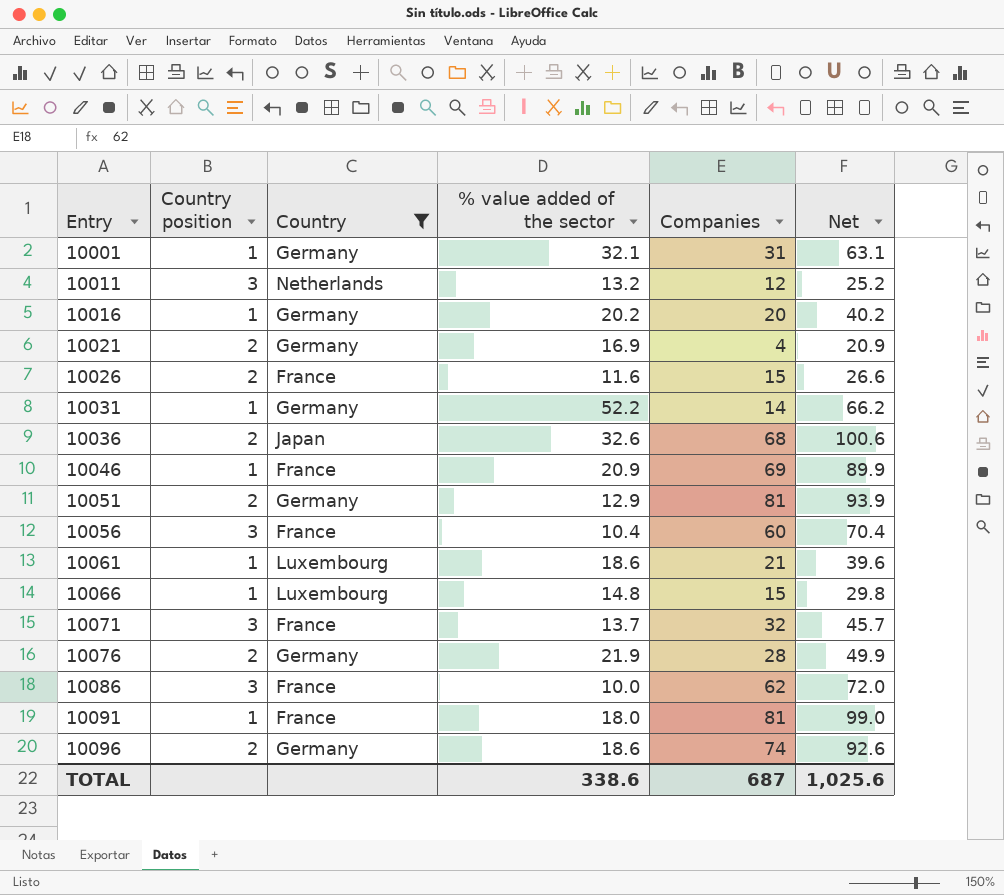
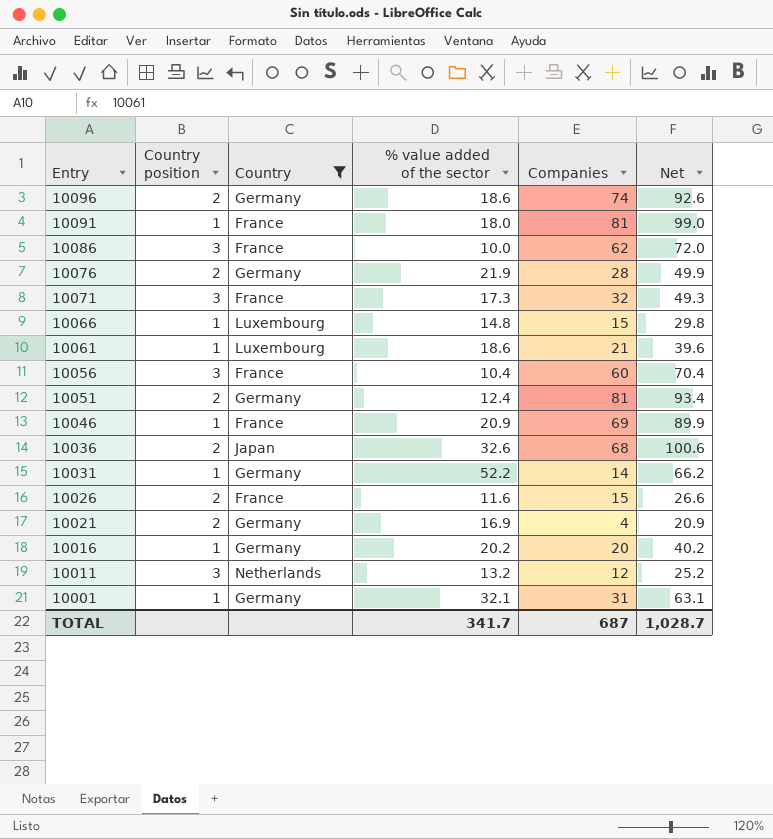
row order: Entry ascending -> Entry descending
10071 | % value added of the sector: 13.7 -> 17.3
10071 | Net: 45.7 -> 49.3
10051 | % value added of the sector: 12.9 -> 12.4
10051 | Net: 93.9 -> 93.4
TOTAL | % value added of the sector: 338.6 -> 341.7
TOTAL | Net: 1,025.6 -> 1,028.7

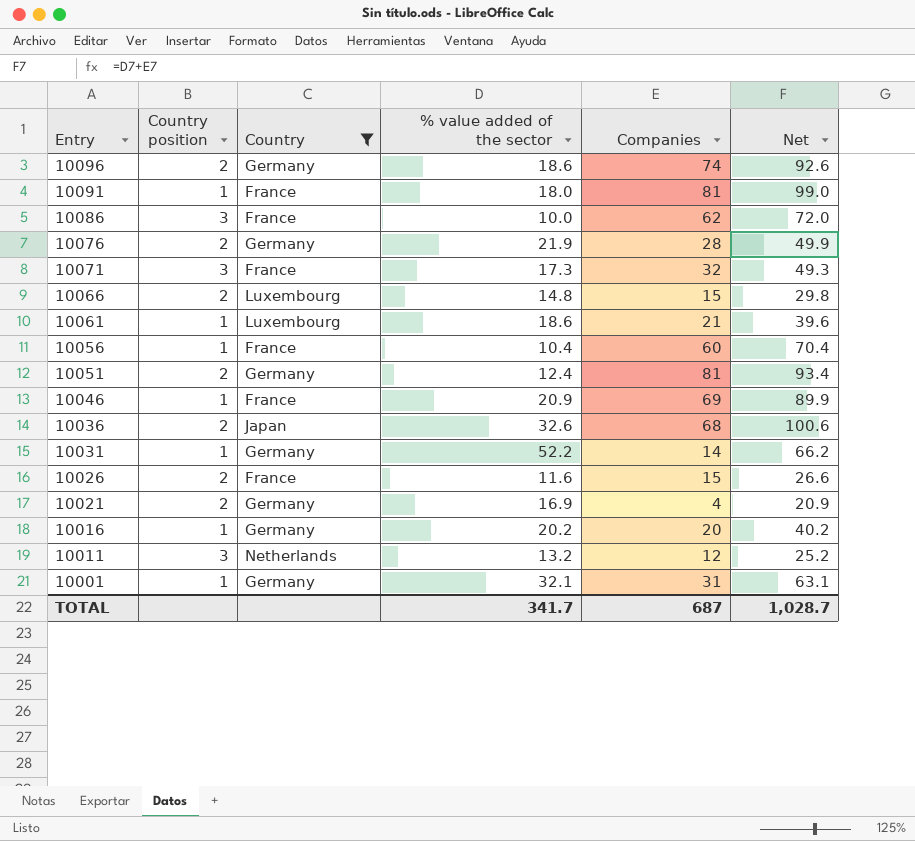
10066 | Country position: 1 -> 2
10056 | Country position: 3 -> 1

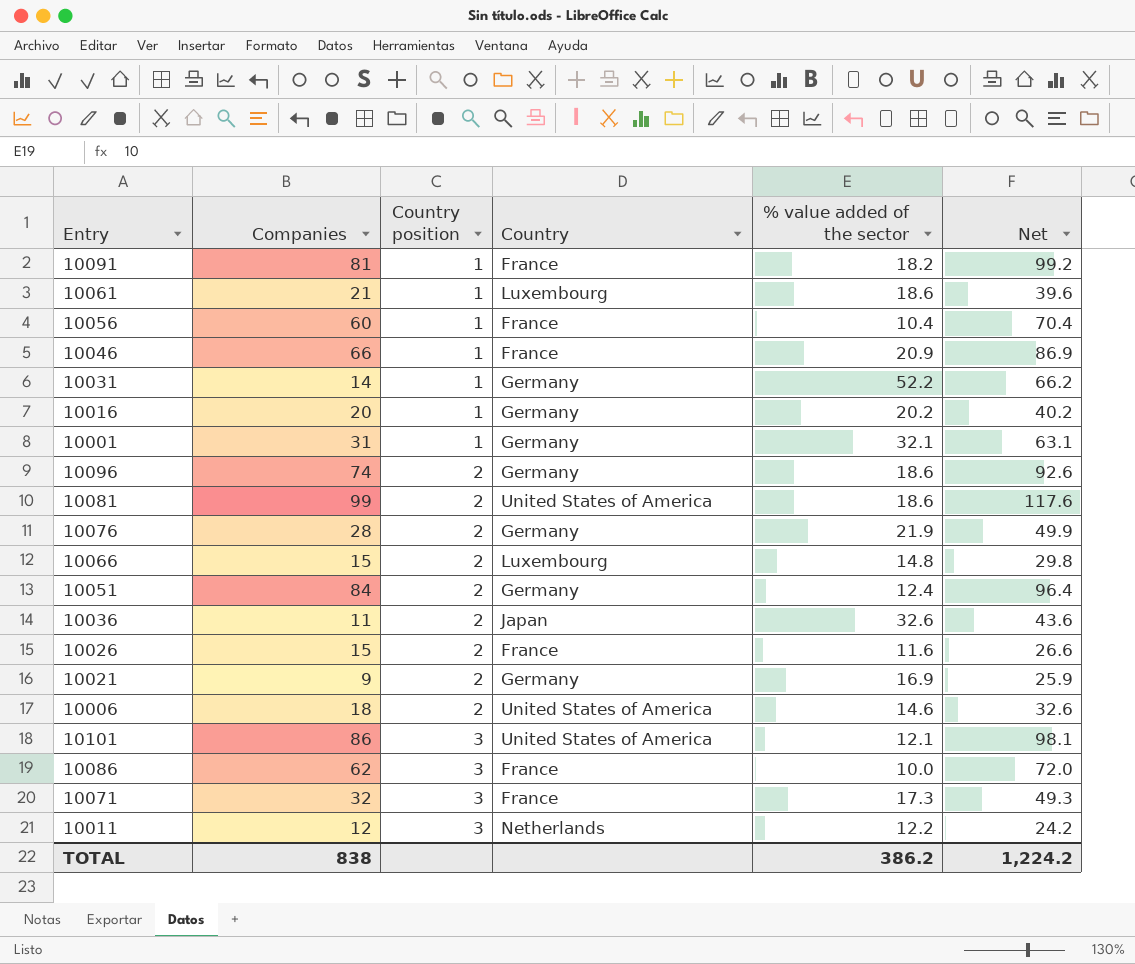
filter: Country != United States of America -> none
row order: Entry descending -> Country position ascending
column Companies | position: 5 -> 2
10091 | % value added of the sector: 18.0 -> 18.2
10091 | Net: 99.0 -> 99.2
10046 | Companies: 69 -> 66
10046 | Net: 89.9 -> 86.9
10051 | Companies: 81 -> 84
10051 | Net: 93.4 -> 96.4
10036 | Companies: 68 -> 11
10036 | Net: 100.6 -> 43.6
10021 | Companies: 4 -> 9
10021 | Net: 20.9 -> 25.9
10011 | % value added of the sector: 13.2 -> 12.2
10011 | Net: 25.2 -> 24.2
TOTAL | Companies: 687 -> 838
TOTAL | % value added of the sector: 341.7 -> 386.2
TOTAL | Net: 1,028.7 -> 1,224.2

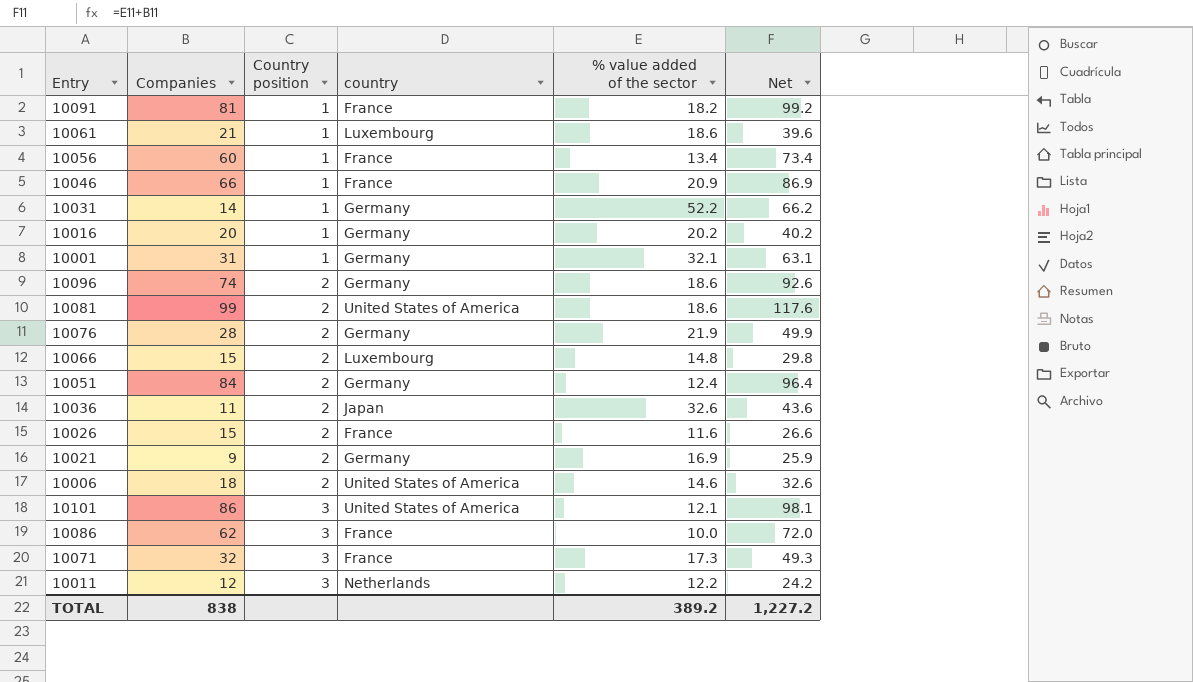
column name: Country -> country
10056 | % value added of the sector: 10.4 -> 13.4
10056 | Net: 70.4 -> 73.4
TOTAL | % value added of the sector: 386.2 -> 389.2
TOTAL | Net: 1,224.2 -> 1,227.2

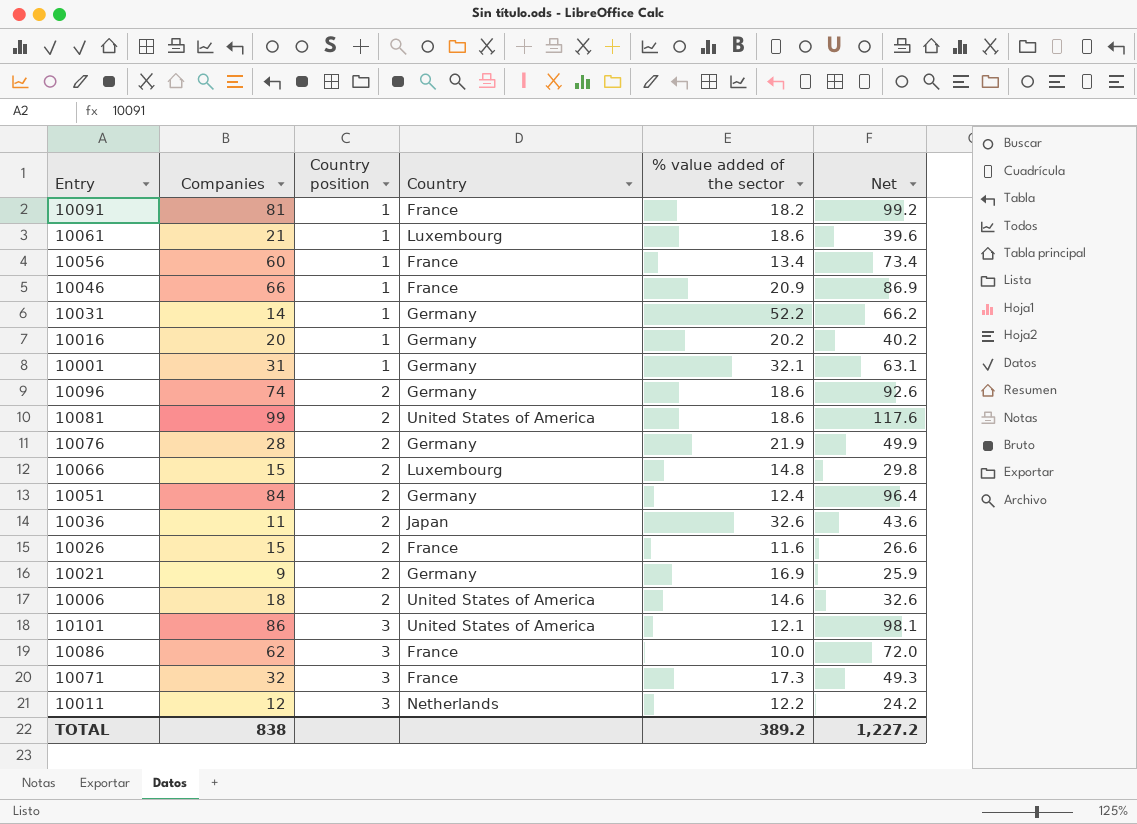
column name: country -> Country

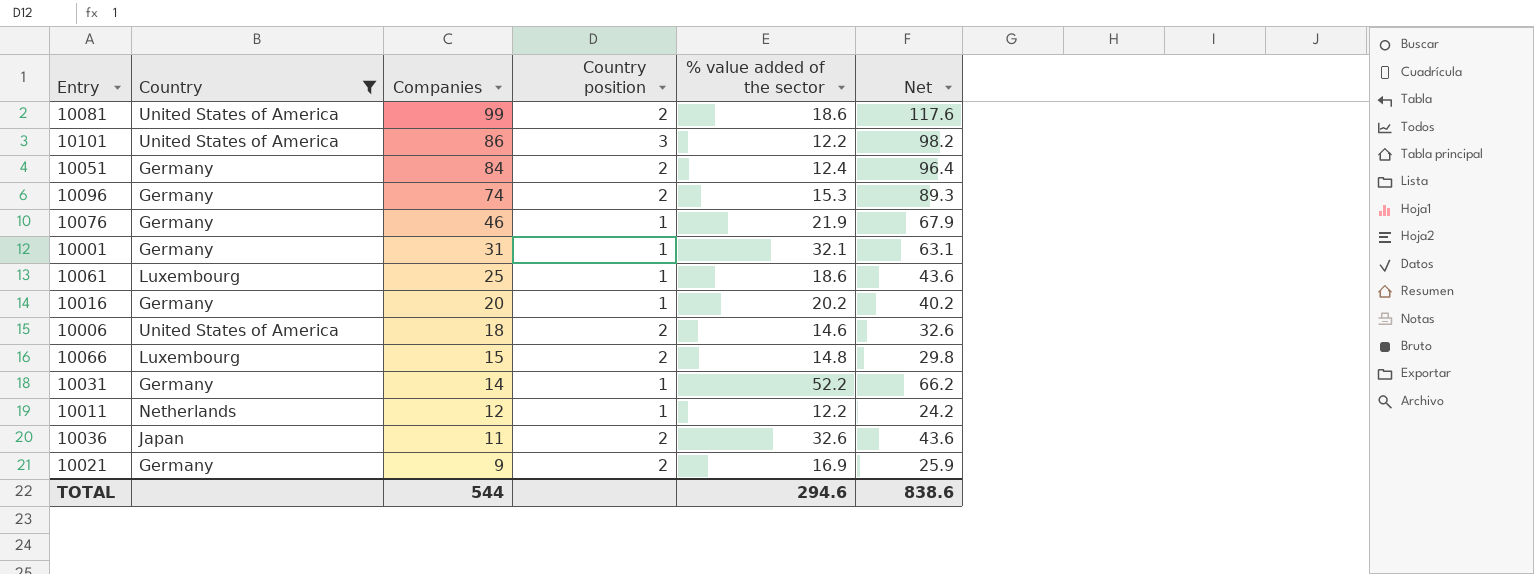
filter: none -> Country != France
row order: Country position ascending -> Companies descending
column Country | position: 4 -> 2
10101 | % value added of the sector: 12.1 -> 12.2
10101 | Net: 98.1 -> 98.2
10096 | % value added of the sector: 18.6 -> 15.3
10096 | Net: 92.6 -> 89.3
10076 | Companies: 28 -> 46
10076 | Country position: 2 -> 1
10076 | Net: 49.9 -> 67.9
10061 | Companies: 21 -> 25
10061 | Net: 39.6 -> 43.6
10011 | Country position: 3 -> 1
TOTAL | Companies: 838 -> 544
TOTAL | % value added of the sector: 389.2 -> 294.6
TOTAL | Net: 1,227.2 -> 838.6

